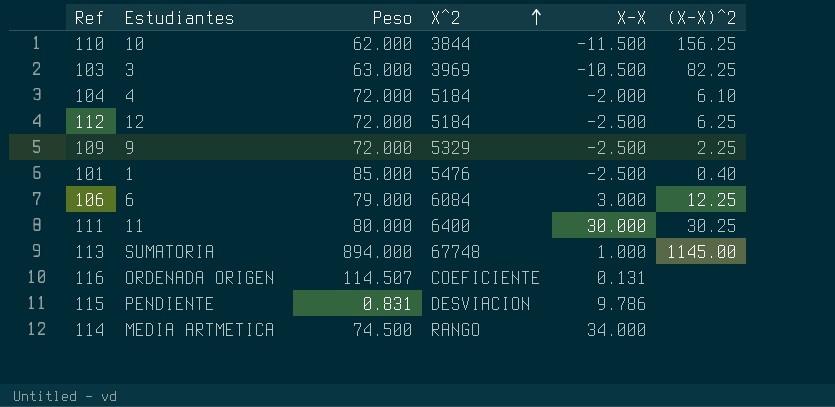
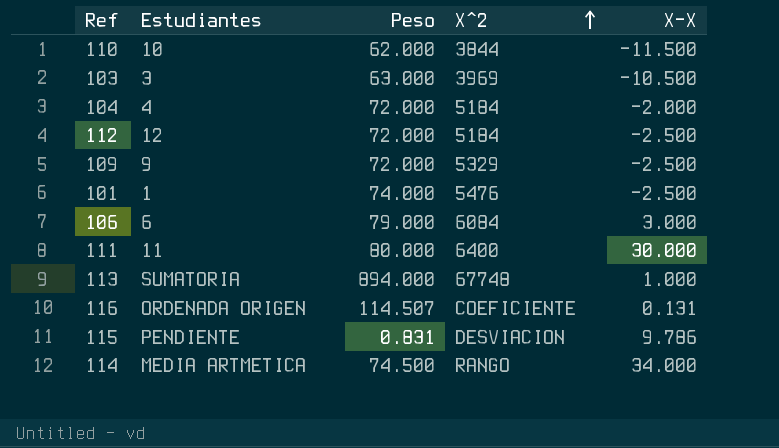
column (X-X)^2 | position: 6 -> none
101 | Peso: 85.000 -> 74.000

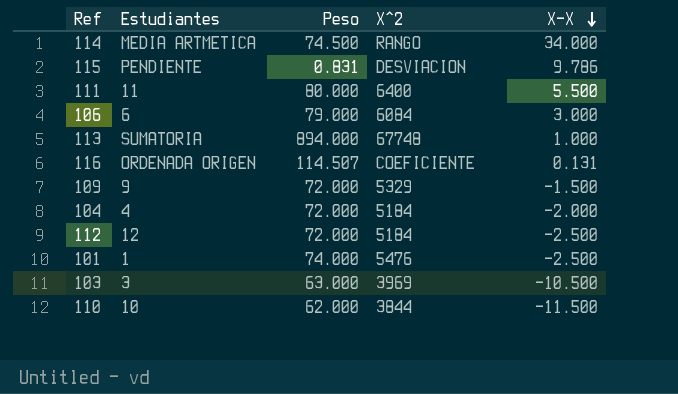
row order: X^2 ascending -> X-X descending
111 | X-X: 30.000 -> 5.500
109 | X-X: -2.500 -> -1.500

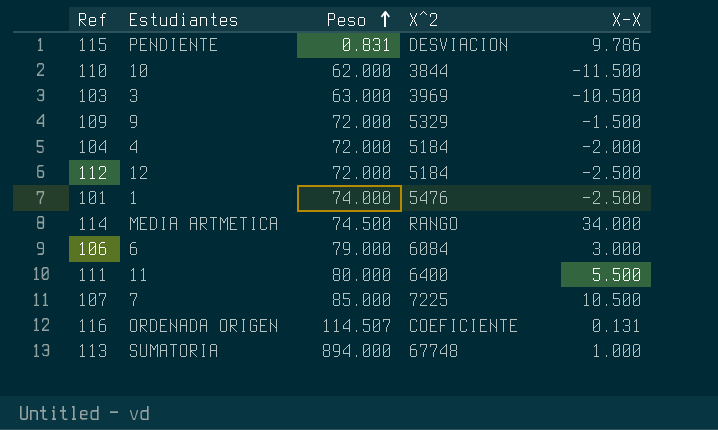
row order: X-X descending -> Peso ascending
row 107: none -> 7 | 85.000 | 7225 | 10.500

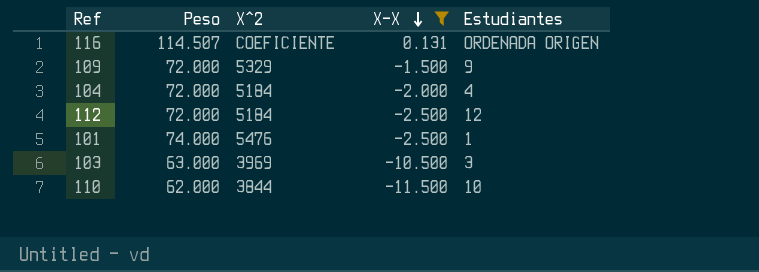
filter: none -> X-X <= 0.131
row order: Peso ascending -> X-X descending
column Estudiantes | position: 2 -> 5

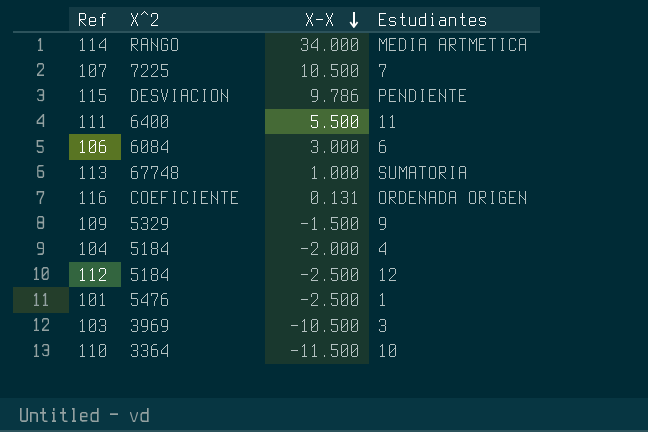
filter: X-X <= 0.131 -> none
column Peso | position: 2 -> none
110 | X^2: 3844 -> 3364

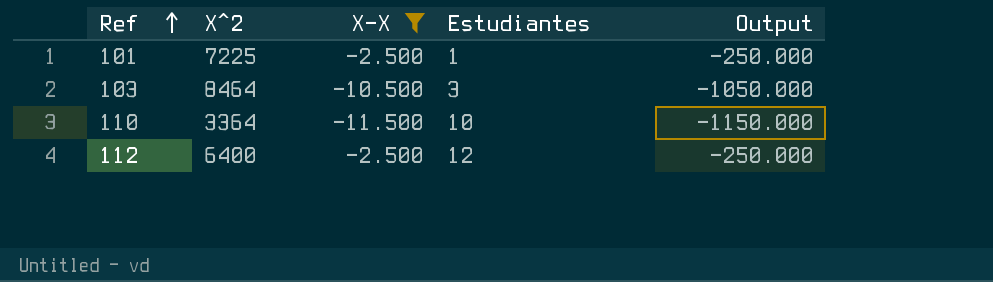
filter: none -> X-X <= -2.500
row order: X-X descending -> Ref ascending
column Output | formula: none -> [X-X] * 100
101 | X^2: 5476 -> 7225
103 | X^2: 3969 -> 8464
112 | X^2: 5184 -> 6400

